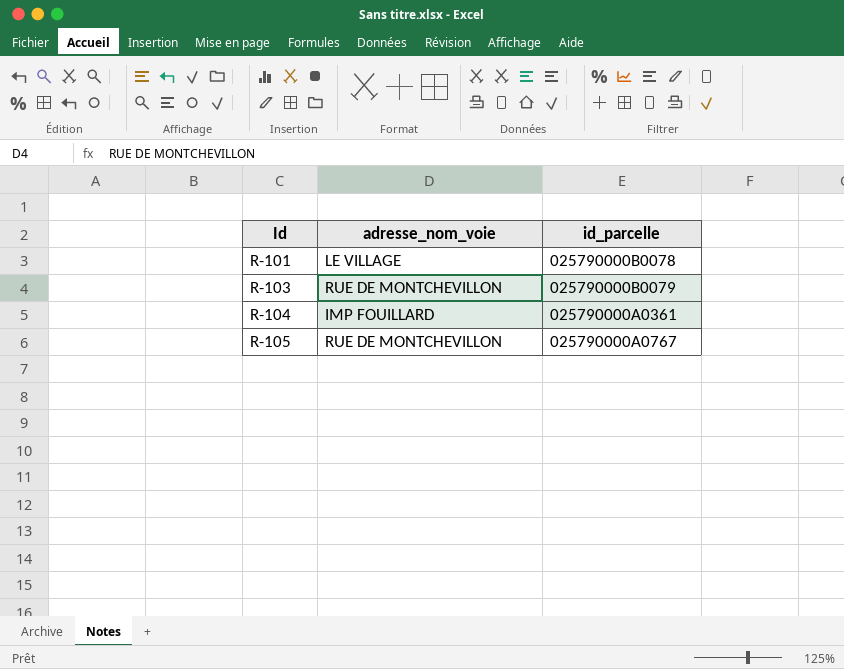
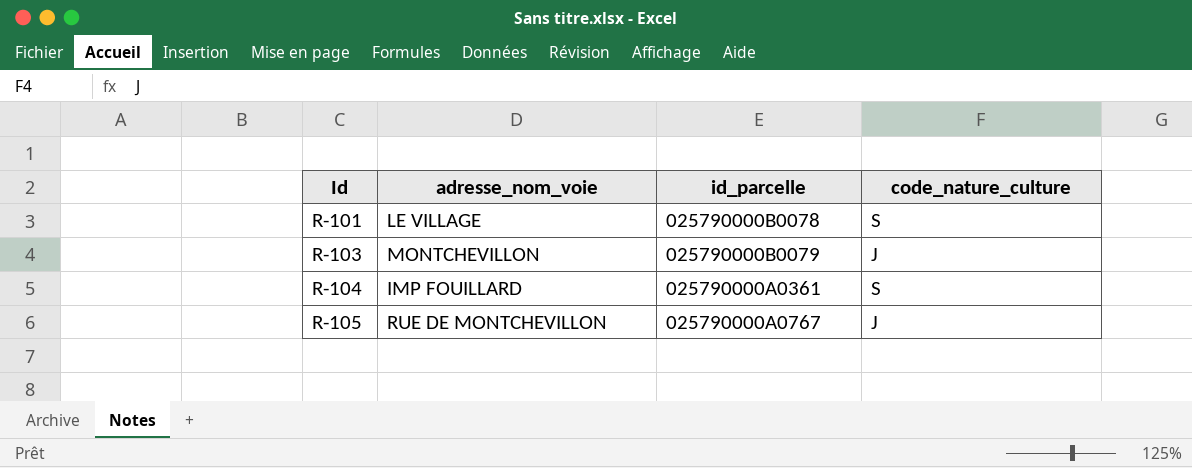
column code_nature_culture | position: none -> 4
R-103 | adresse_nom_voie: RUE DE MONTCHEVILLON -> MONTCHEVILLON

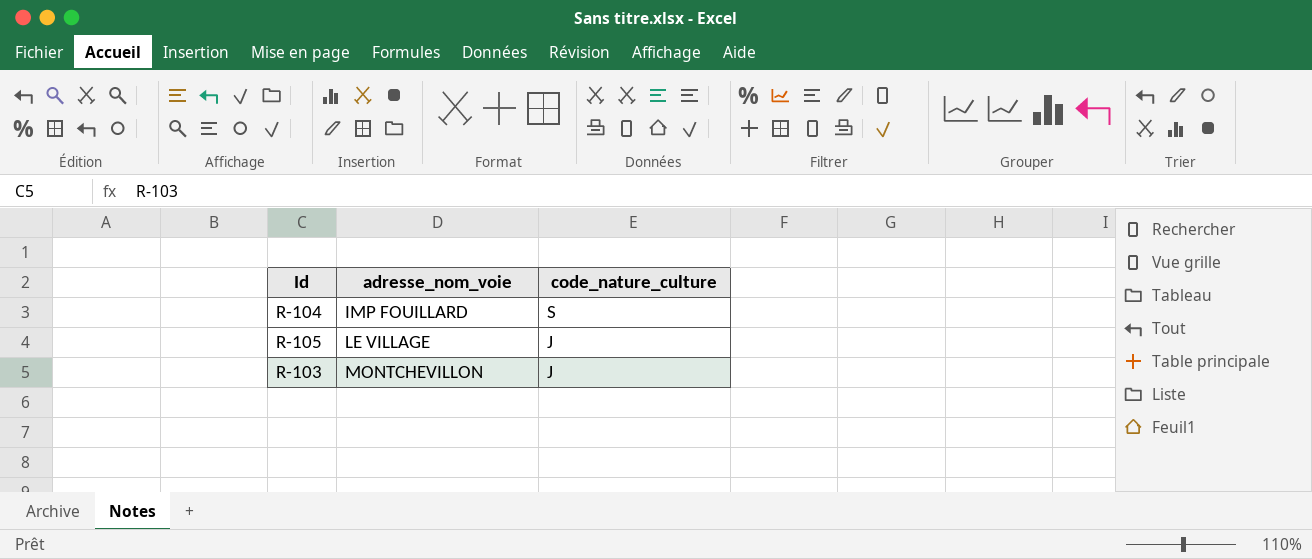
row order: Id ascending -> adresse_nom_voie ascending
column id_parcelle | position: 3 -> none
row R-101: LE VILLAGE | 025790000B0078 | S -> none
R-105 | adresse_nom_voie: RUE DE MONTCHEVILLON -> LE VILLAGE

